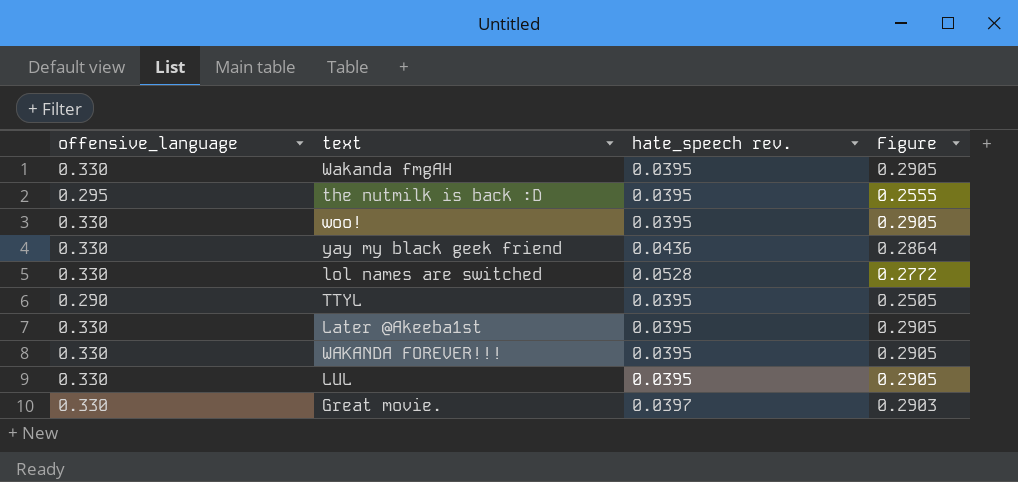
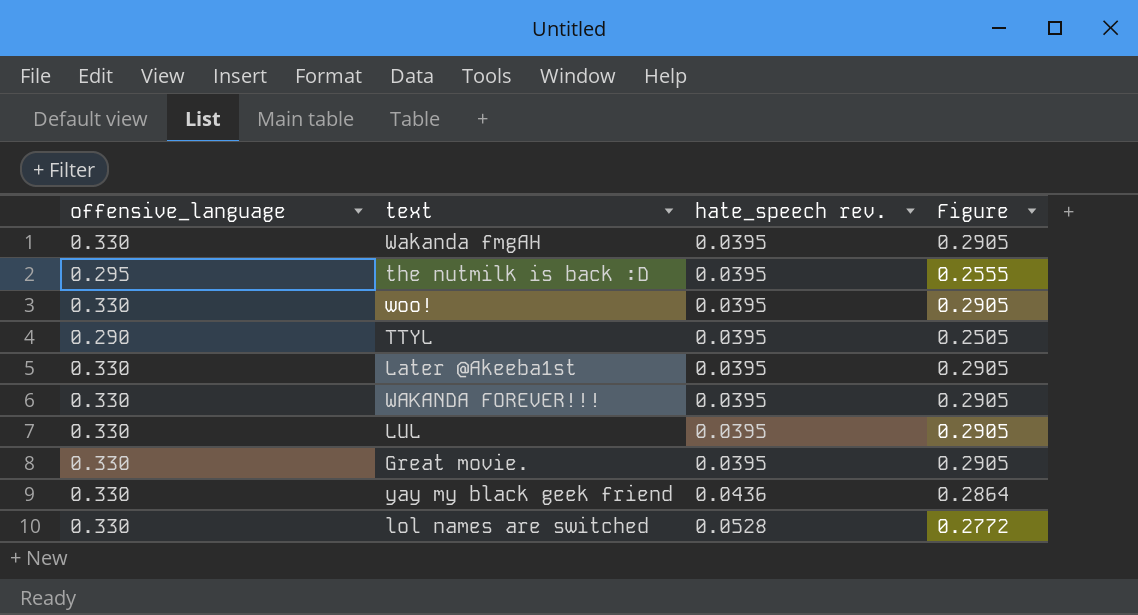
row order: none -> hate_speech rev. ascending
Great movie. | hate_speech rev.: 0.0397 -> 0.0395
Great movie. | Figure: 0.2903 -> 0.2905

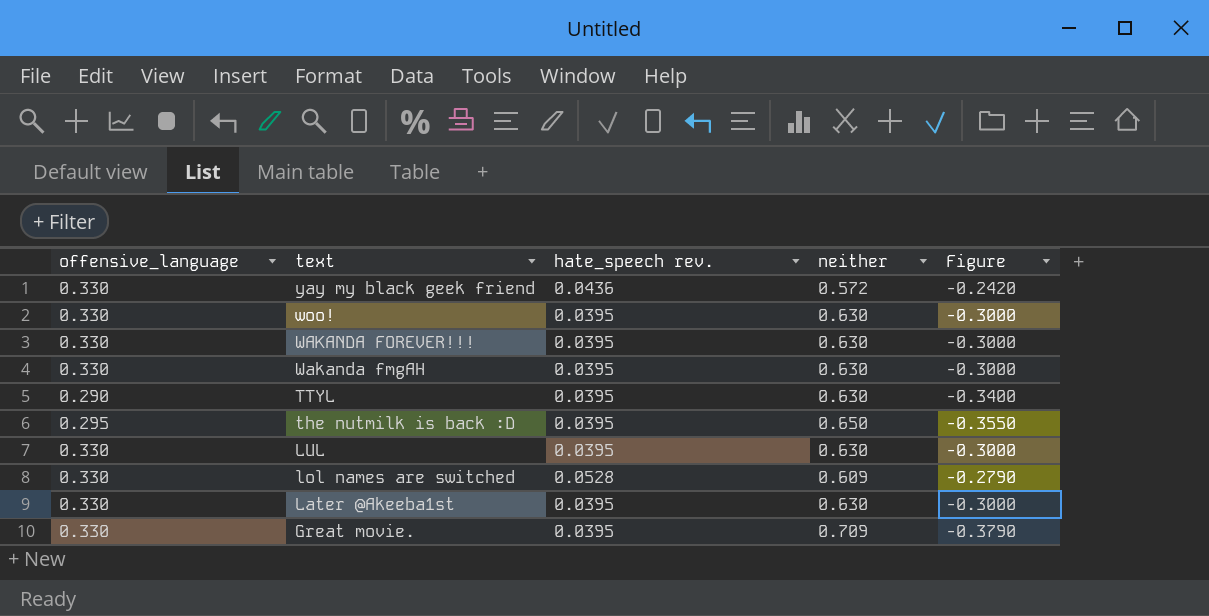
row order: hate_speech rev. ascending -> text descending
column neither | position: none -> 4
column Figure | formula: [offensive_language] - [hate_speech rev.] -> [offensive_language] - [neither]

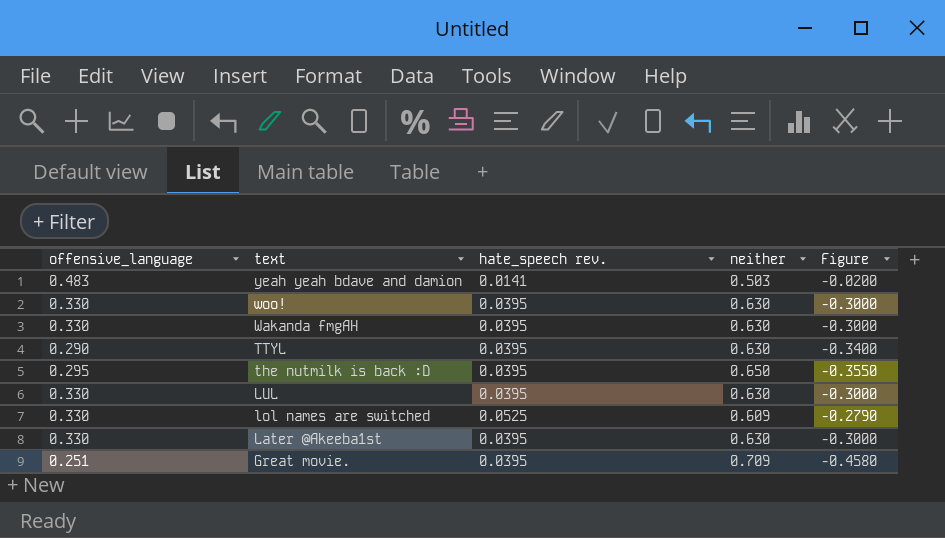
row yay my black geek friend: 0.330 | 0.0436 | 0.572 | -0.2420 -> none
row WAKANDA FOREVER!!!: 0.330 | 0.0395 | 0.630 | -0.3000 -> none
row yeah yeah bdave and damion: none -> 0.483 | 0.0141 | 0.503 | -0.0200
lol names are switched | hate_speech rev.: 0.0528 -> 0.0525
Great movie. | offensive_language: 0.330 -> 0.251
Great movie. | Figure: -0.3790 -> -0.4580

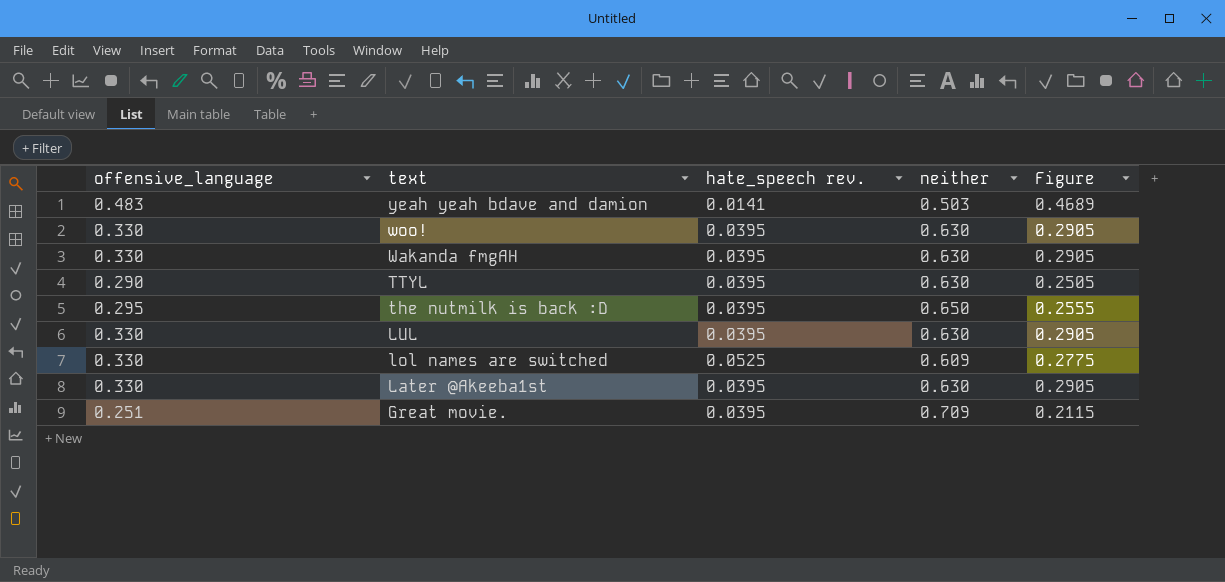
column Figure | formula: [offensive_language] - [neither] -> [offensive_language] - [hate_speech rev.]

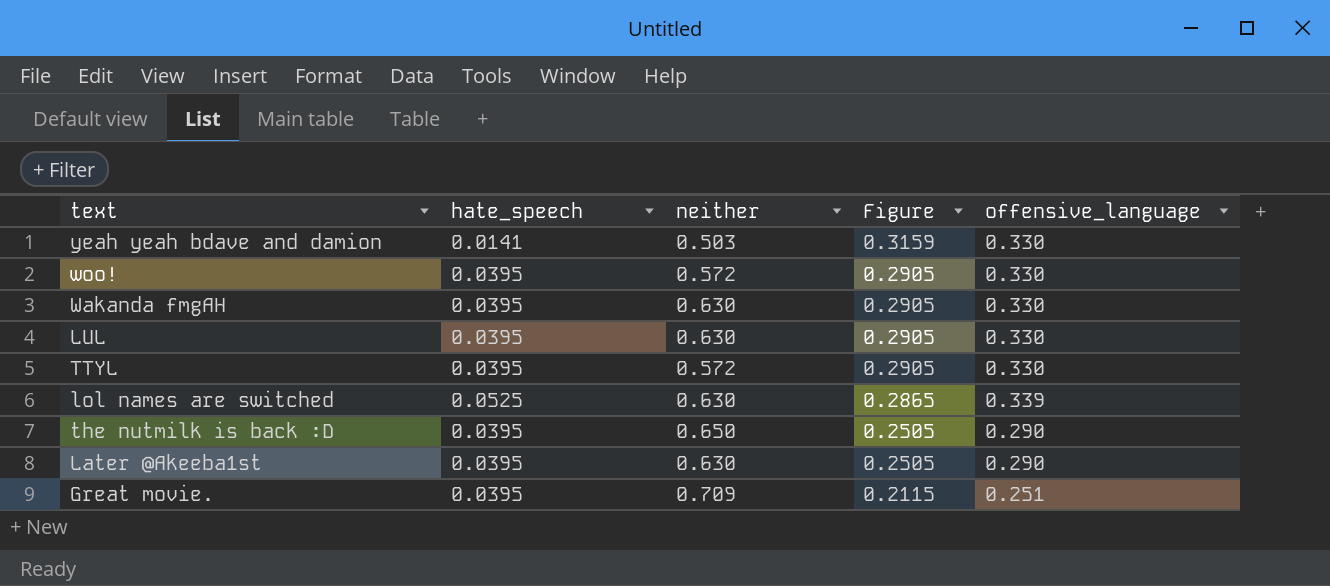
row order: text descending -> Figure descending
column name: hate_speech rev. -> hate_speech
column offensive_language | position: 1 -> 5
yeah yeah bdave and damion | Figure: 0.4689 -> 0.3159
yeah yeah bdave and damion | offensive_language: 0.483 -> 0.330
woo! | neither: 0.630 -> 0.572
TTYL | neither: 0.630 -> 0.572
TTYL | Figure: 0.2505 -> 0.2905
TTYL | offensive_language: 0.290 -> 0.330
lol names are switched | neither: 0.609 -> 0.630
lol names are switched | Figure: 0.2775 -> 0.2865
lol names are switched | offensive_language: 0.330 -> 0.339
the nutmilk is back :D | Figure: 0.2555 -> 0.2505
the nutmilk is back :D | offensive_language: 0.295 -> 0.290
Later @Akeeba1st | Figure: 0.2905 -> 0.2505
Later @Akeeba1st | offensive_language: 0.330 -> 0.290

